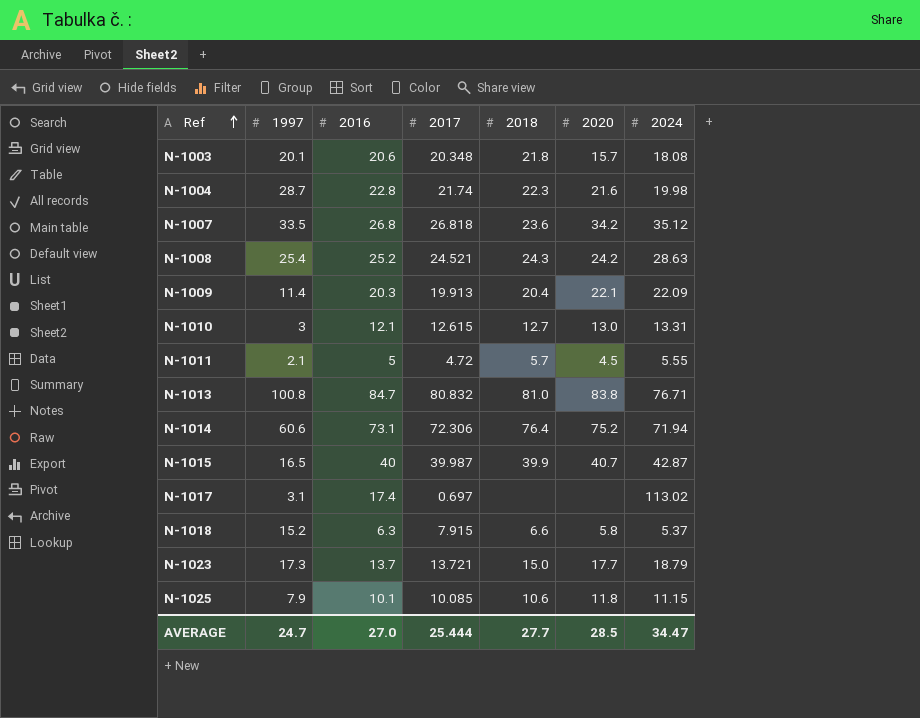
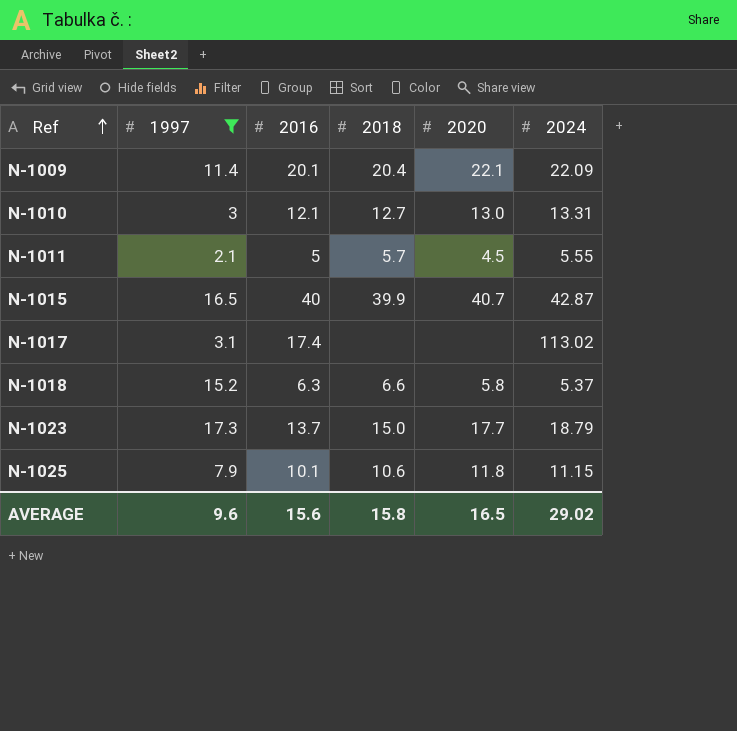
filter: none -> 1997 <= 17.3
column 2017 | position: 4 -> none
N-1009 | 2016: 20.3 -> 20.1
AVERAGE | 1997: 24.7 -> 9.6
AVERAGE | 2016: 27.0 -> 15.6
AVERAGE | 2018: 27.7 -> 15.8
AVERAGE | 2020: 28.5 -> 16.5
AVERAGE | 2024: 34.47 -> 29.02

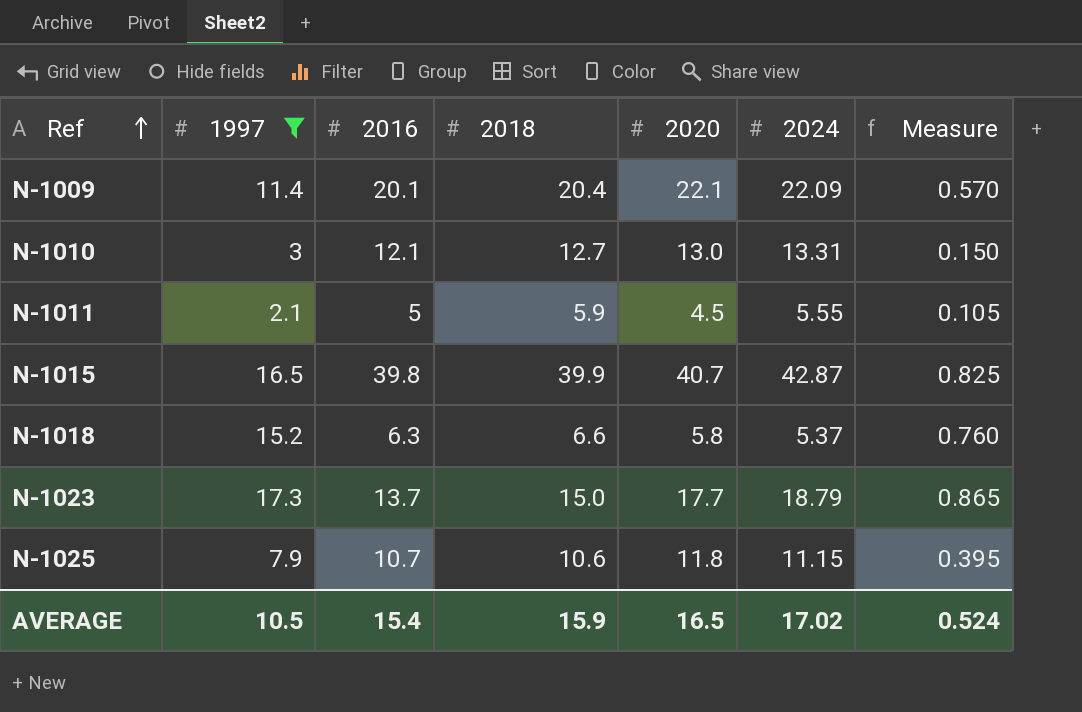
column Measure | formula: none -> [1997] * 0.05
row N-1017: 3.1 | 17.4 | none | none | 113.02 -> none
N-1011 | 2018: 5.7 -> 5.9
N-1015 | 2016: 40 -> 39.8
N-1025 | 2016: 10.1 -> 10.7
AVERAGE | 1997: 9.6 -> 10.5
AVERAGE | 2016: 15.6 -> 15.4
AVERAGE | 2018: 15.8 -> 15.9
AVERAGE | 2024: 29.02 -> 17.02

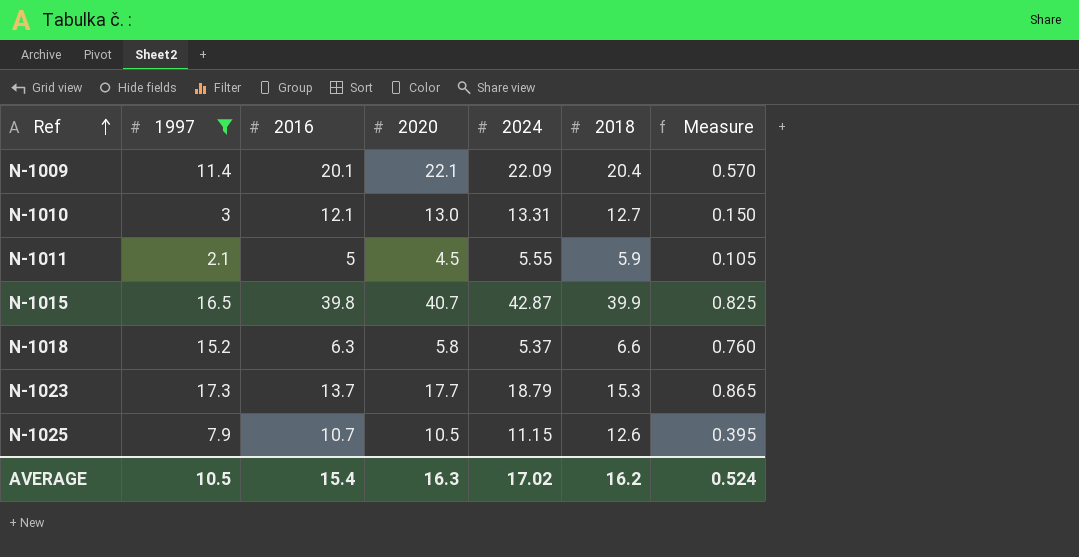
column 2018 | position: 4 -> 6
N-1023 | 2018: 15.0 -> 15.3
N-1025 | 2020: 11.8 -> 10.5
N-1025 | 2018: 10.6 -> 12.6
AVERAGE | 2020: 16.5 -> 16.3
AVERAGE | 2018: 15.9 -> 16.2

